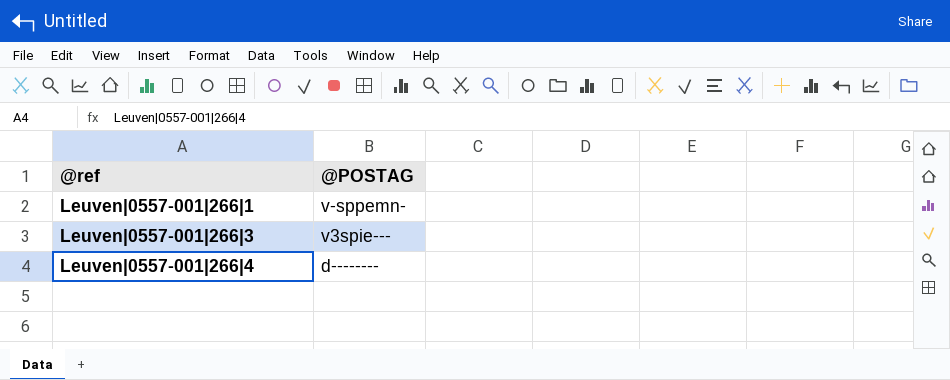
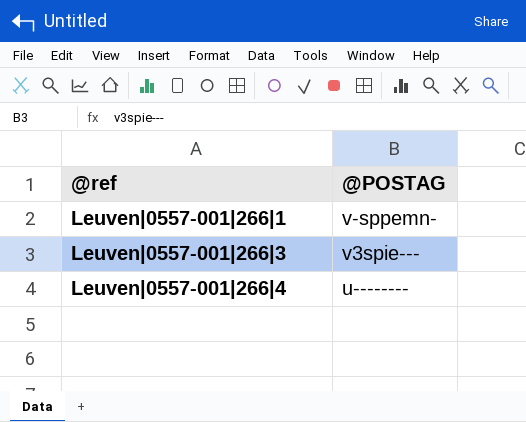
Leuven|0557-001|266|4 | @POSTAG: d-------- -> u--------

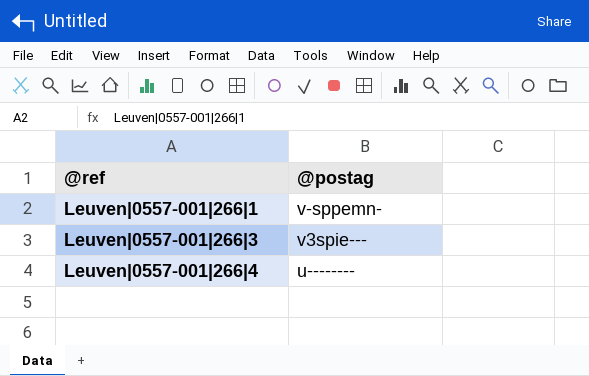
column name: @POSTAG -> @postag

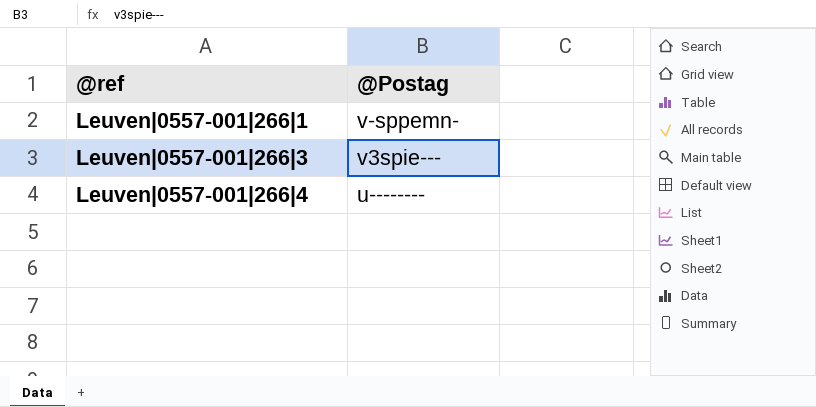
column name: @postag -> @Postag

